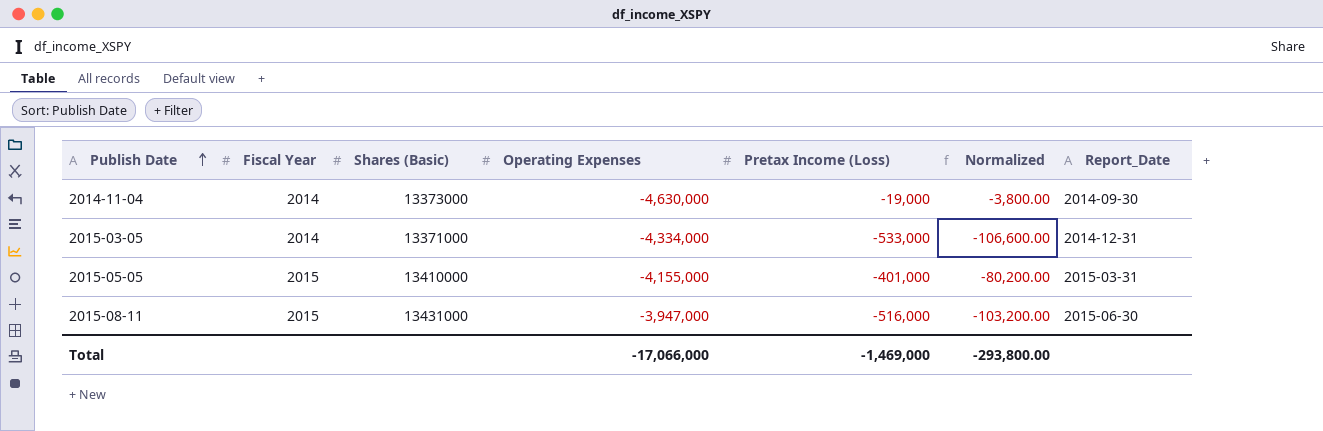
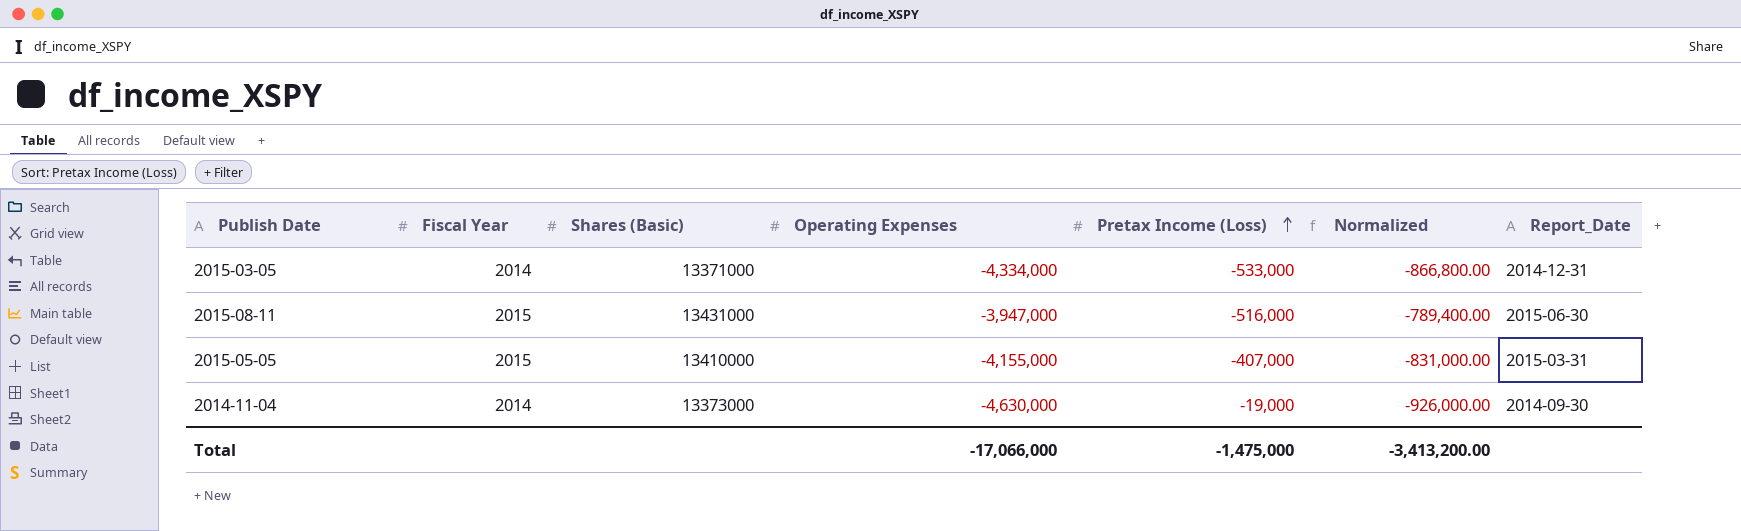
row order: Publish Date ascending -> Pretax Income (Loss) ascending
column Normalized | formula: [Pretax Income (Loss)] * 0.2 -> [Operating Expenses] * 0.2
2015-05-05 | Pretax Income (Loss): -401,000 -> -407,000
Total | Pretax Income (Loss): -1,469,000 -> -1,475,000
Total | Normalized: -293,800.00 -> -3,413,200.00

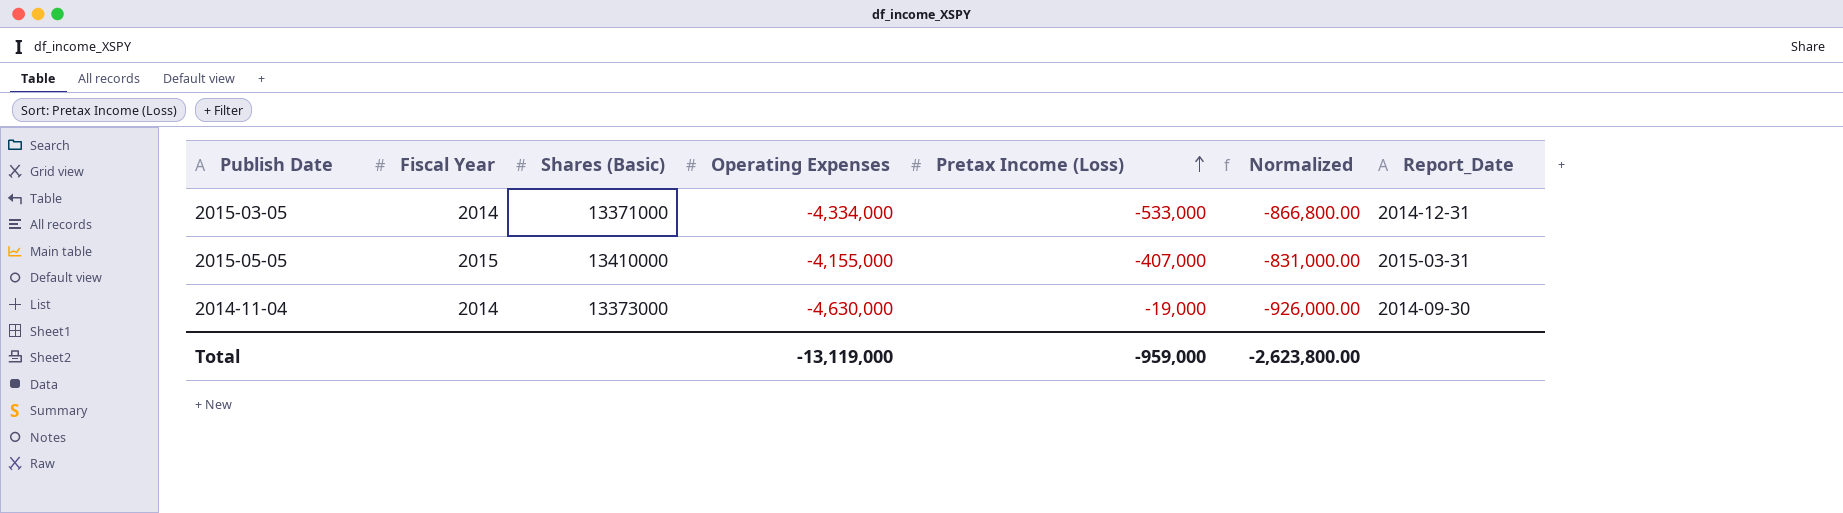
row 2015-08-11: 2015 | 13431000 | -3,947,000 | -516,000 | -789,400.00 | 2015-06-30 -> none
Total | Operating Expenses: -17,066,000 -> -13,119,000
Total | Pretax Income (Loss): -1,475,000 -> -959,000
Total | Normalized: -3,413,200.00 -> -2,623,800.00

